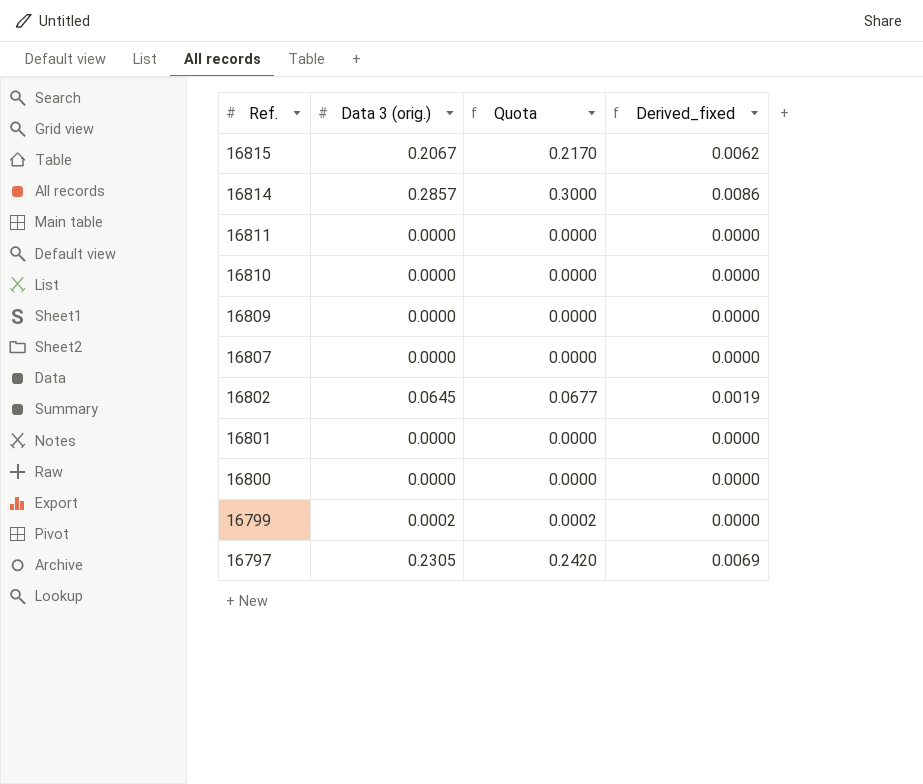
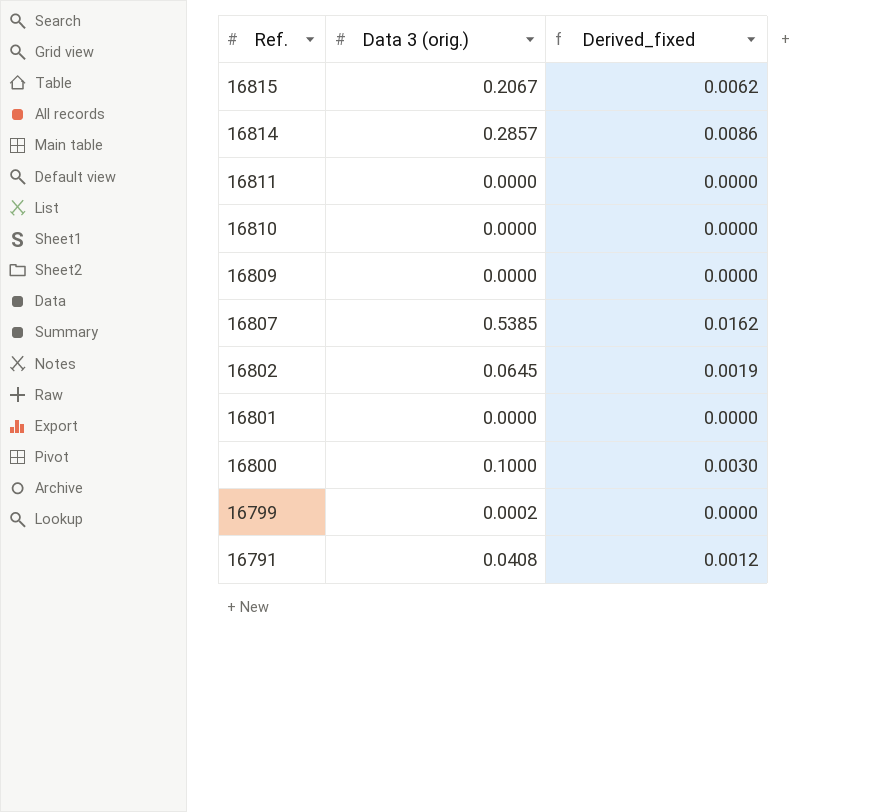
column Quota | formula: [Data 3 (orig.)] * 1.05 -> none
row 16797: 0.2305 | 0.2420 | 0.0069 -> none
16807 | Data 3 (orig.): 0.0000 -> 0.5385
16807 | Derived_fixed: 0.0000 -> 0.0162
16800 | Data 3 (orig.): 0.0000 -> 0.1000
16800 | Derived_fixed: 0.0000 -> 0.0030
row 16791: none -> 0.0408 | 0.0012

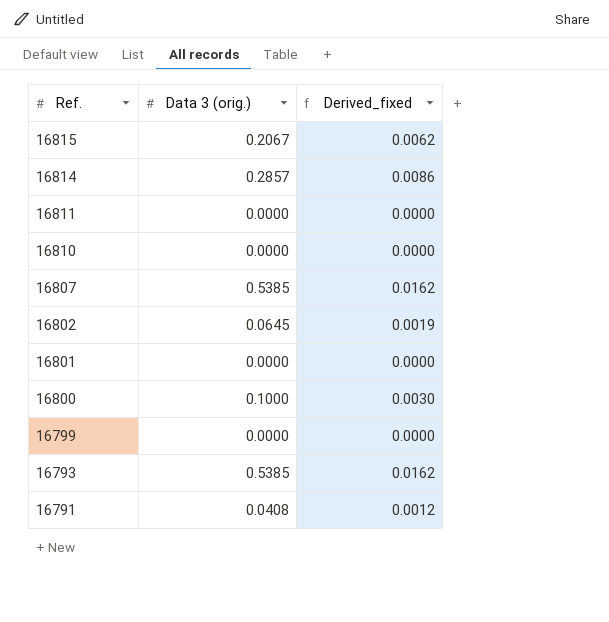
row 16809: 0.0000 | 0.0000 -> none
16799 | Data 3 (orig.): 0.0002 -> 0.0000
row 16793: none -> 0.5385 | 0.0162

